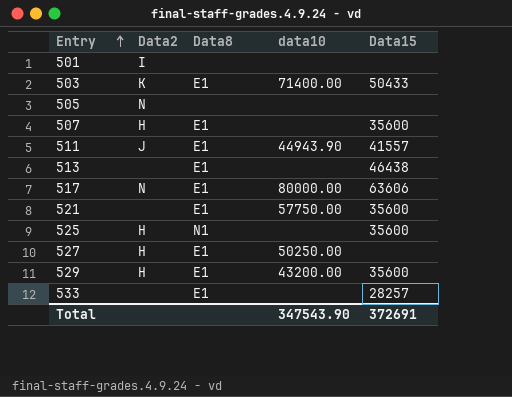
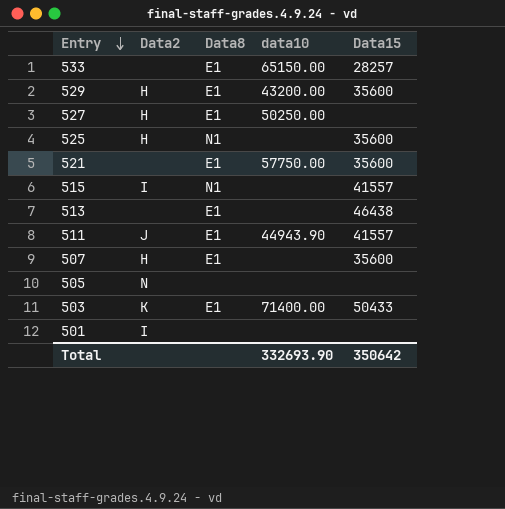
row order: Entry ascending -> Entry descending
row 517: N | E1 | 80000.00 | 63606 -> none
533 | data10: none -> 65150.00
row 515: none -> I | N1 | none | 41557
Total | data10: 347543.90 -> 332693.90
Total | Data15: 372691 -> 350642

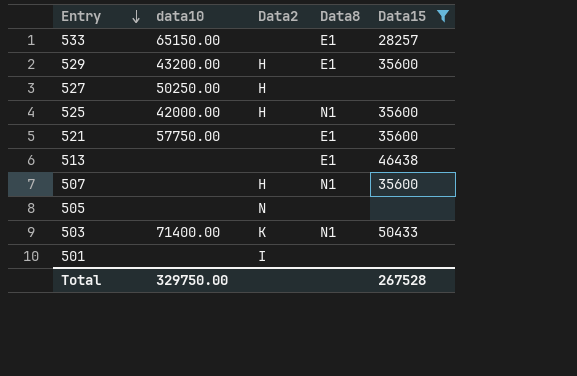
filter: none -> Data15 != 41557
column data10 | position: 4 -> 2
527 | Data8: E1 -> none
525 | data10: none -> 42000.00
507 | Data8: E1 -> N1
503 | Data8: E1 -> N1
Total | data10: 332693.90 -> 329750.00
Total | Data15: 350642 -> 267528

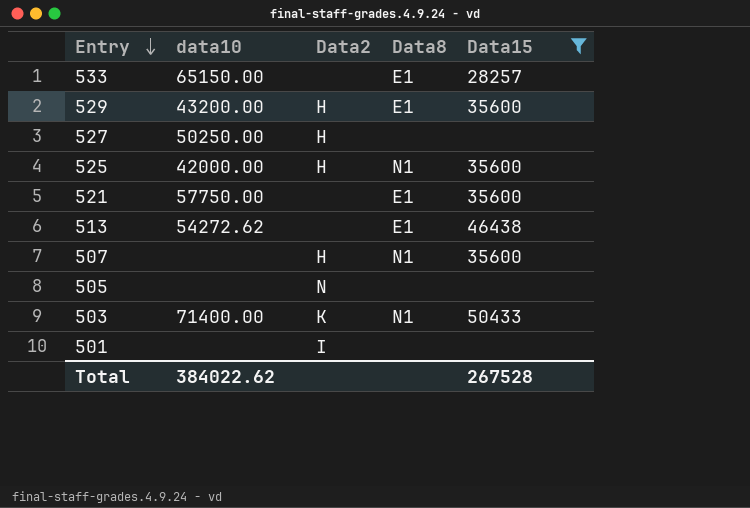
513 | data10: none -> 54272.62
Total | data10: 329750.00 -> 384022.62

